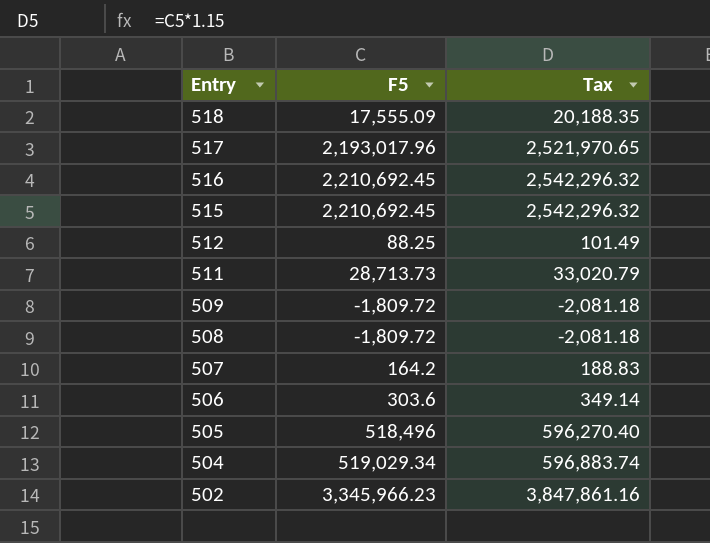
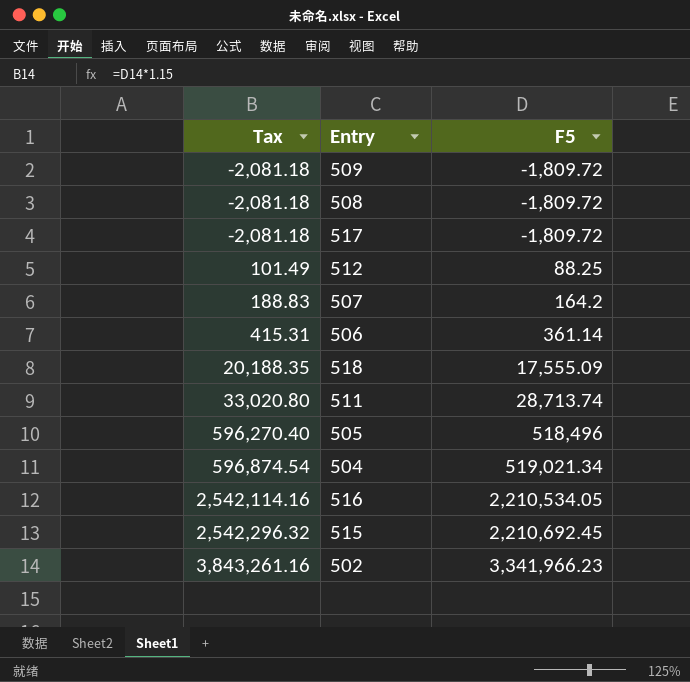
row order: Entry descending -> Tax ascending
column Tax | position: 3 -> 1
517 | Tax: 2,521,970.65 -> -2,081.18
517 | F5: 2,193,017.96 -> -1,809.72
506 | Tax: 349.14 -> 415.31
506 | F5: 303.6 -> 361.14
511 | Tax: 33,020.79 -> 33,020.80
511 | F5: 28,713.73 -> 28,713.74
504 | Tax: 596,883.74 -> 596,874.54
504 | F5: 519,029.34 -> 519,021.34
516 | Tax: 2,542,296.32 -> 2,542,114.16
516 | F5: 2,210,692.45 -> 2,210,534.05
502 | Tax: 3,847,861.16 -> 3,843,261.16
502 | F5: 3,345,966.23 -> 3,341,966.23

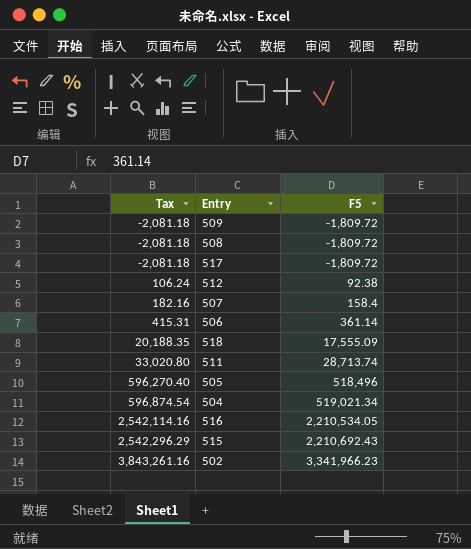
512 | Tax: 101.49 -> 106.24
512 | F5: 88.25 -> 92.38
507 | Tax: 188.83 -> 182.16
507 | F5: 164.2 -> 158.4
515 | Tax: 2,542,296.32 -> 2,542,296.29
515 | F5: 2,210,692.45 -> 2,210,692.43

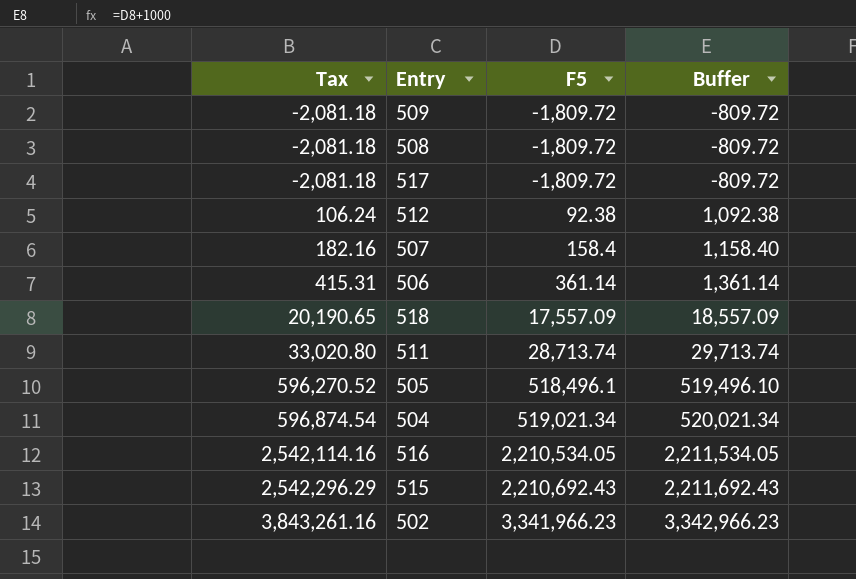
column Buffer | formula: none -> [F5] + 1000
518 | Tax: 20,188.35 -> 20,190.65
518 | F5: 17,555.09 -> 17,557.09
505 | Tax: 596,270.40 -> 596,270.52
505 | F5: 518,496 -> 518,496.1

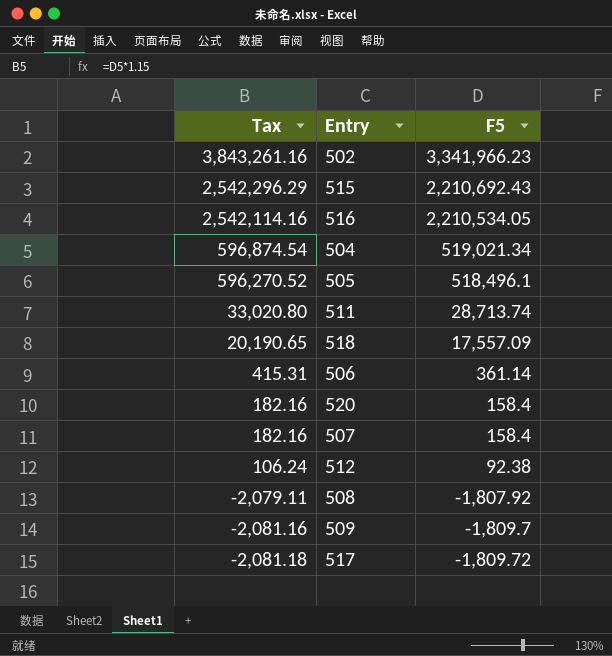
row order: Tax ascending -> Tax descending
column Buffer | formula: [F5] + 1000 -> none
row 520: none -> 182.16 | 158.4
508 | Tax: -2,081.18 -> -2,079.11
508 | F5: -1,809.72 -> -1,807.92
509 | Tax: -2,081.18 -> -2,081.16
509 | F5: -1,809.72 -> -1,809.7

